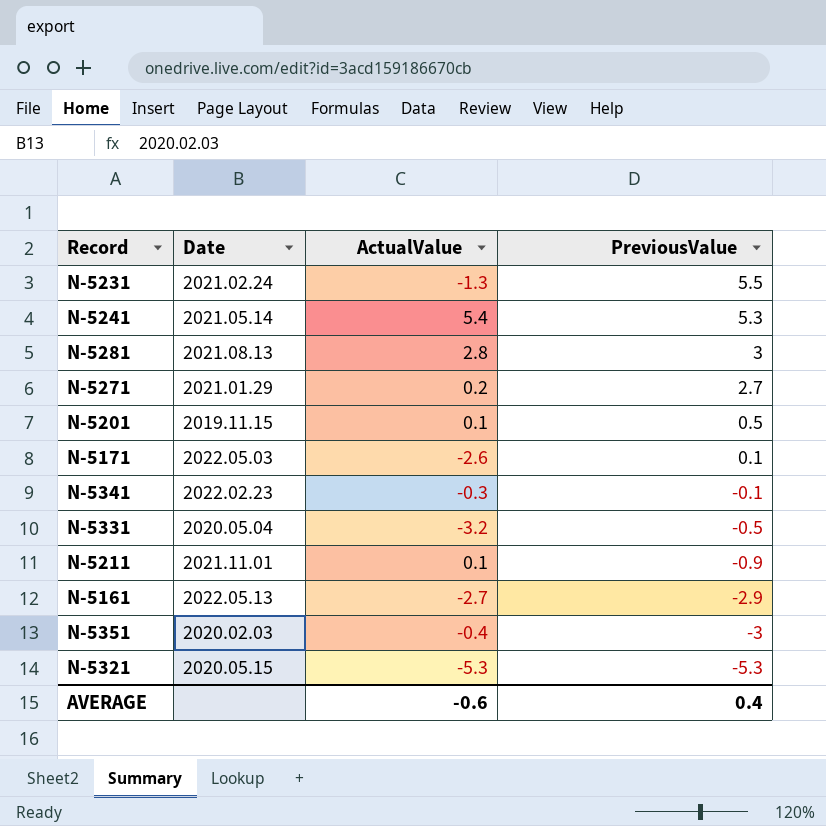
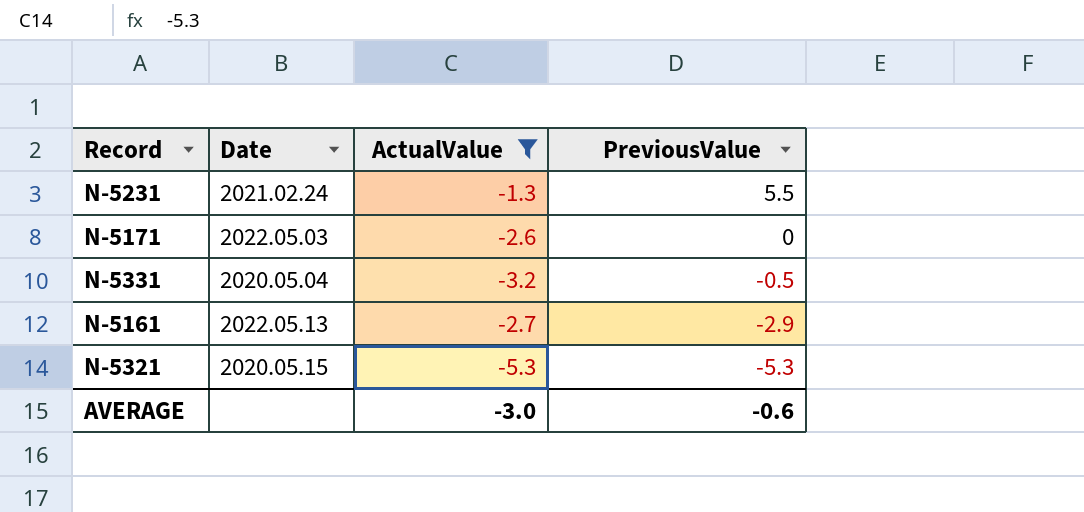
filter: none -> ActualValue <= -1.3
N-5171 | PreviousValue: 0.1 -> 0
AVERAGE | ActualValue: -0.6 -> -3.0
AVERAGE | PreviousValue: 0.4 -> -0.6

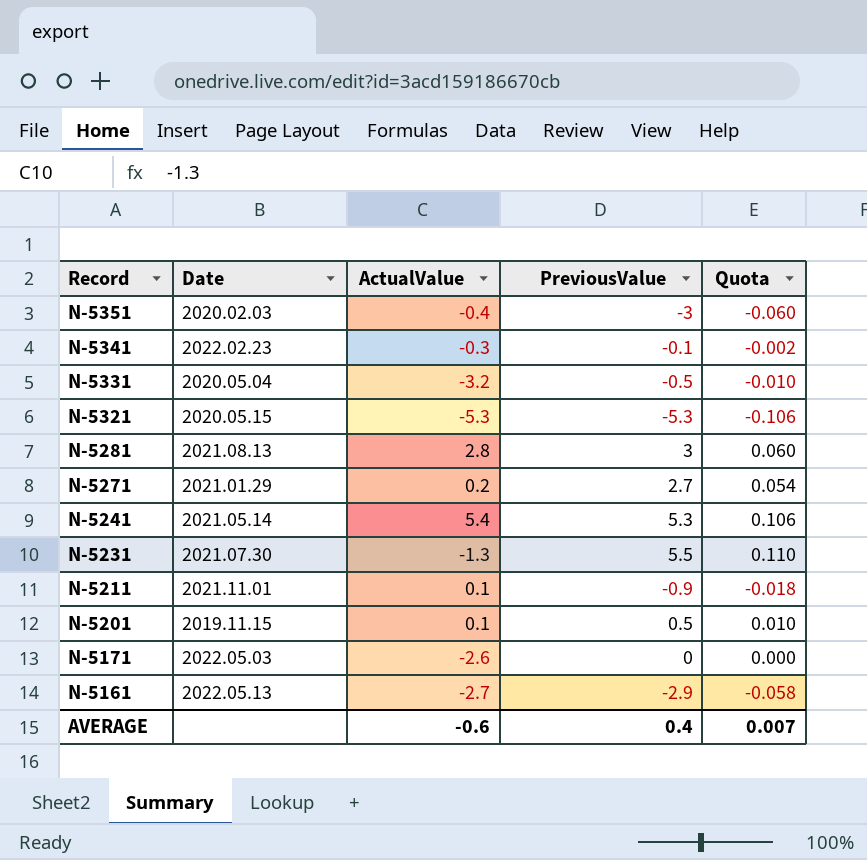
filter: ActualValue <= -1.3 -> none
row order: PreviousValue descending -> Record descending
column Quota | formula: none -> [PreviousValue] * 0.02
N-5231 | Date: 2021.02.24 -> 2021.07.30
AVERAGE | ActualValue: -3.0 -> -0.6
AVERAGE | PreviousValue: -0.6 -> 0.4

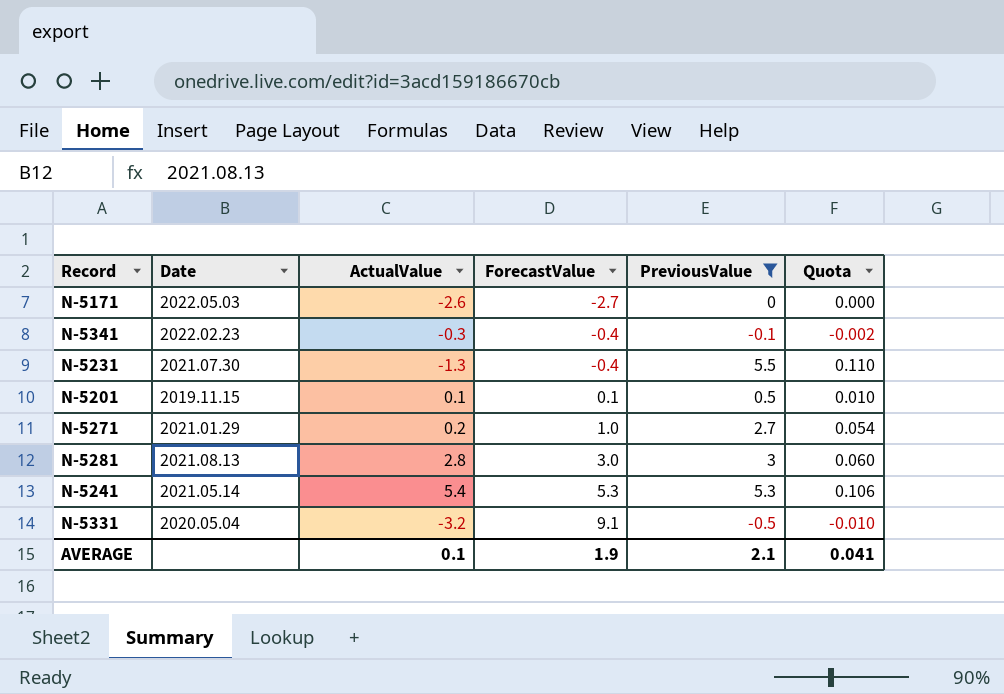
filter: none -> PreviousValue >= -0.5
row order: Record descending -> ForecastValue ascending
column ForecastValue | position: none -> 4
AVERAGE | ActualValue: -0.6 -> 0.1
AVERAGE | PreviousValue: 0.4 -> 2.1
AVERAGE | Quota: 0.007 -> 0.041

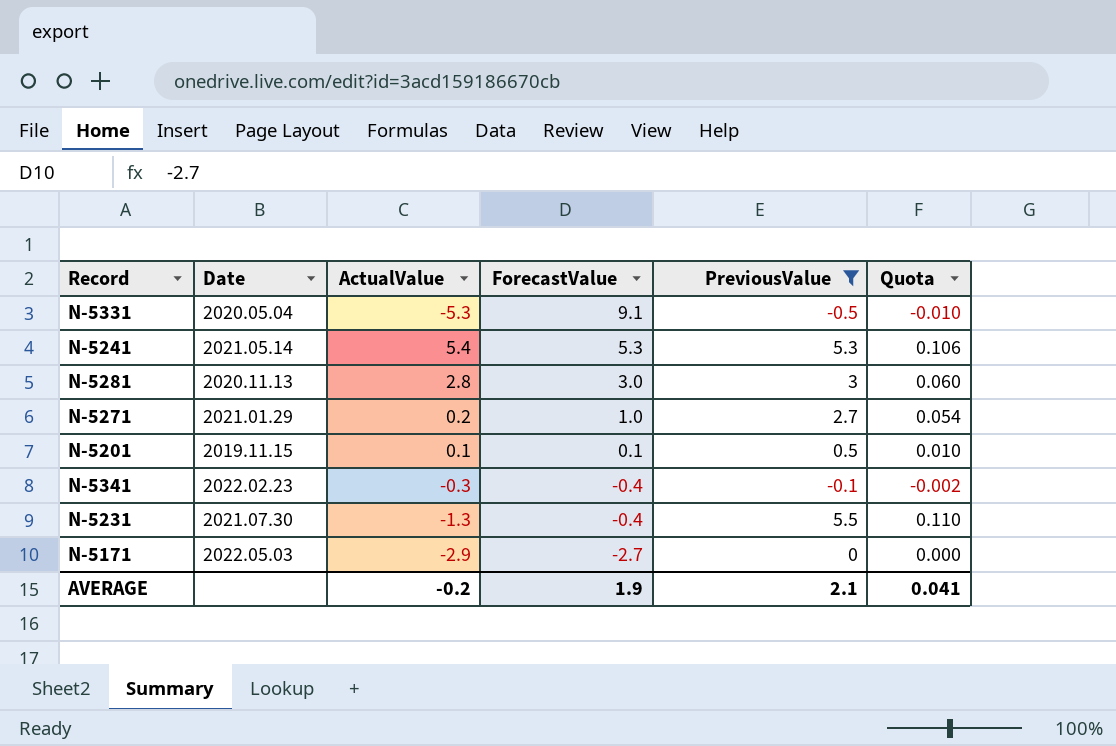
row order: ForecastValue ascending -> ForecastValue descending
N-5331 | ActualValue: -3.2 -> -5.3
N-5281 | Date: 2021.08.13 -> 2020.11.13
N-5171 | ActualValue: -2.6 -> -2.9
AVERAGE | ActualValue: 0.1 -> -0.2

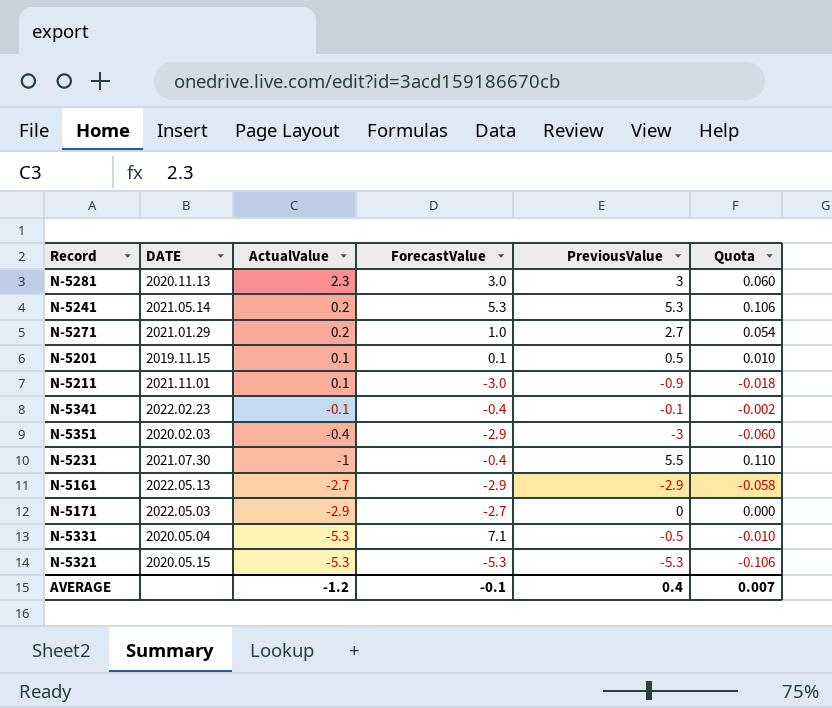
filter: PreviousValue >= -0.5 -> none
row order: ForecastValue descending -> ActualValue descending
column name: Date -> DATE
N-5281 | ActualValue: 2.8 -> 2.3
N-5241 | ActualValue: 5.4 -> 0.2
N-5341 | ActualValue: -0.3 -> -0.1
N-5231 | ActualValue: -1.3 -> -1
N-5331 | ForecastValue: 9.1 -> 7.1
AVERAGE | ActualValue: -0.2 -> -1.2
AVERAGE | ForecastValue: 1.9 -> -0.1
AVERAGE | PreviousValue: 2.1 -> 0.4
AVERAGE | Quota: 0.041 -> 0.007

